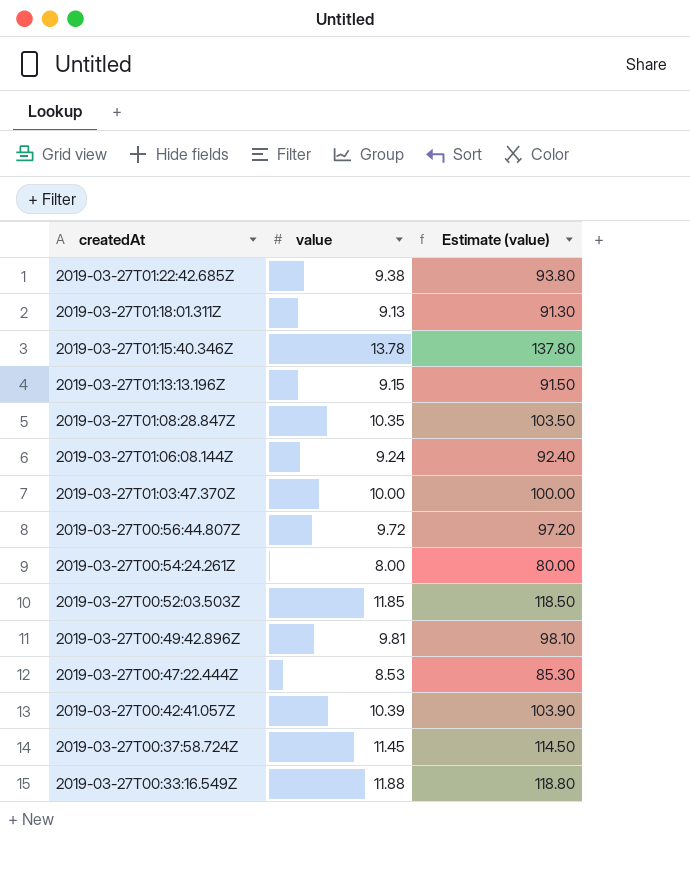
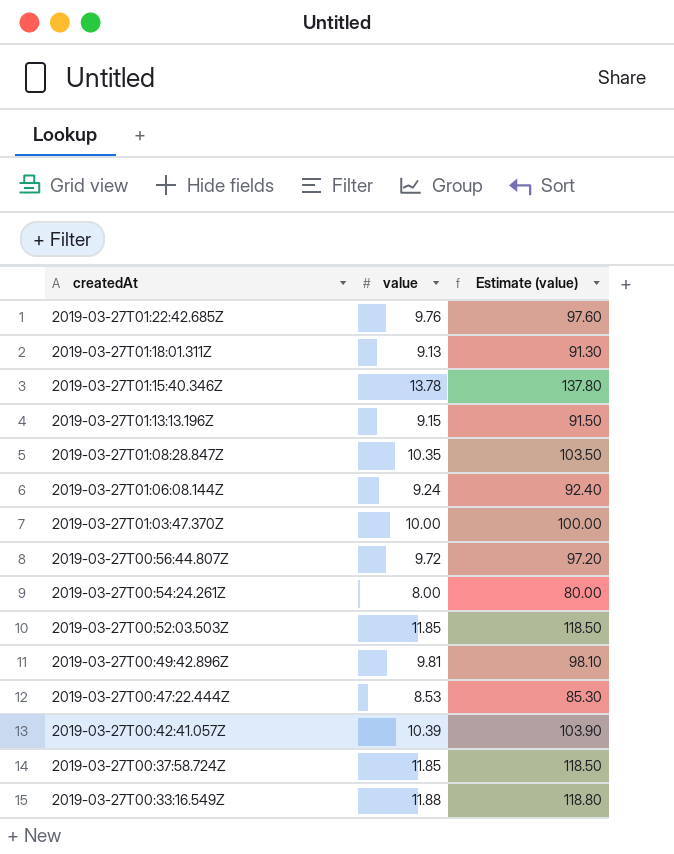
2019-03-27T01:22:42.685Z | value: 9.38 -> 9.76
2019-03-27T01:22:42.685Z | Estimate (value): 93.80 -> 97.60
2019-03-27T00:37:58.724Z | value: 11.45 -> 11.85
2019-03-27T00:37:58.724Z | Estimate (value): 114.50 -> 118.50

